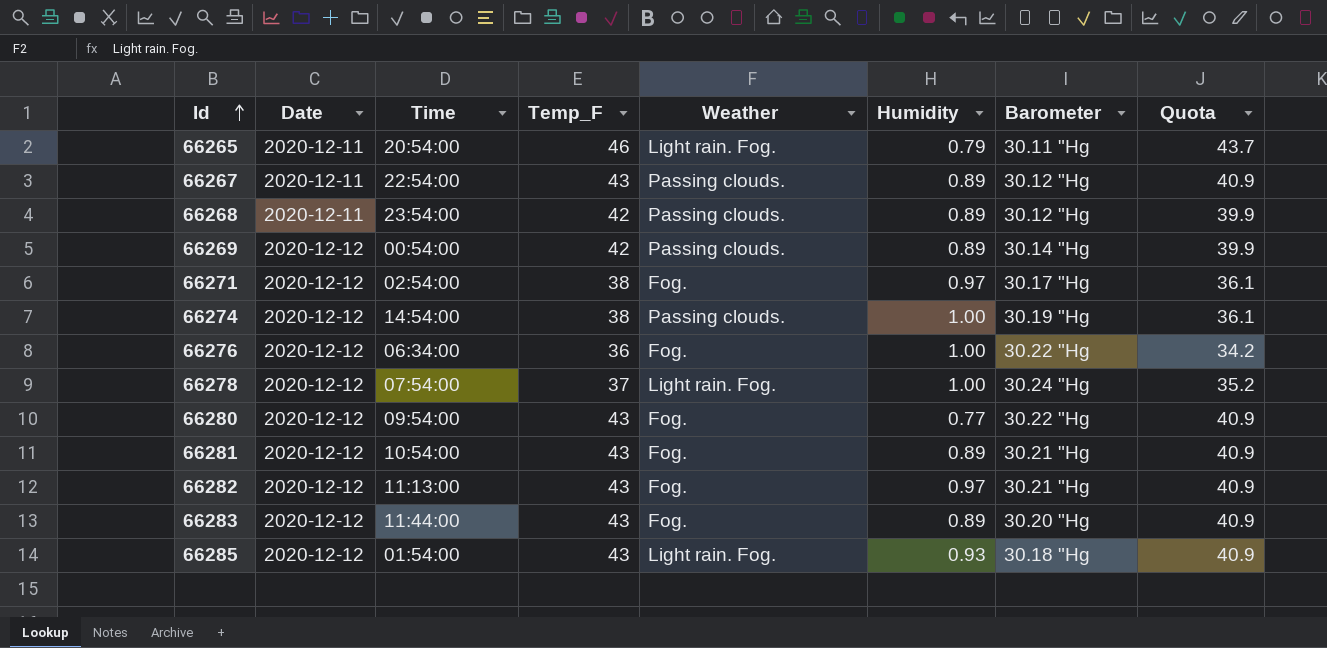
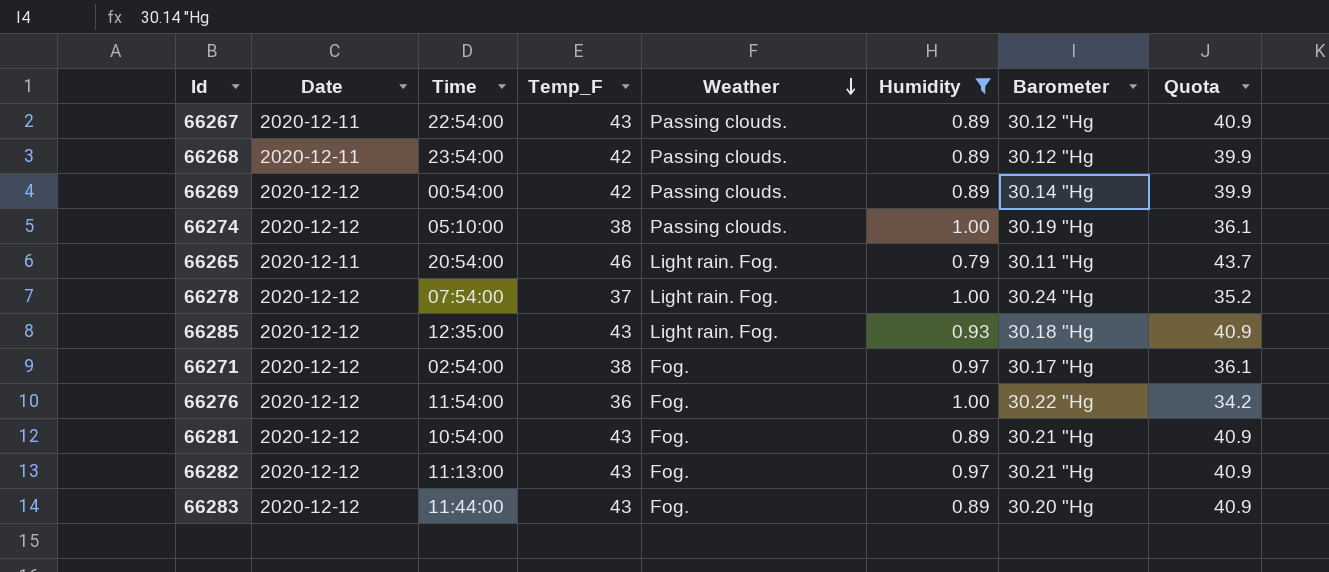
filter: none -> Humidity != 0.77
row order: Id ascending -> Weather descending
66274 | Time: 14:54:00 -> 05:10:00
66285 | Time: 01:54:00 -> 12:35:00
66276 | Time: 06:34:00 -> 11:54:00

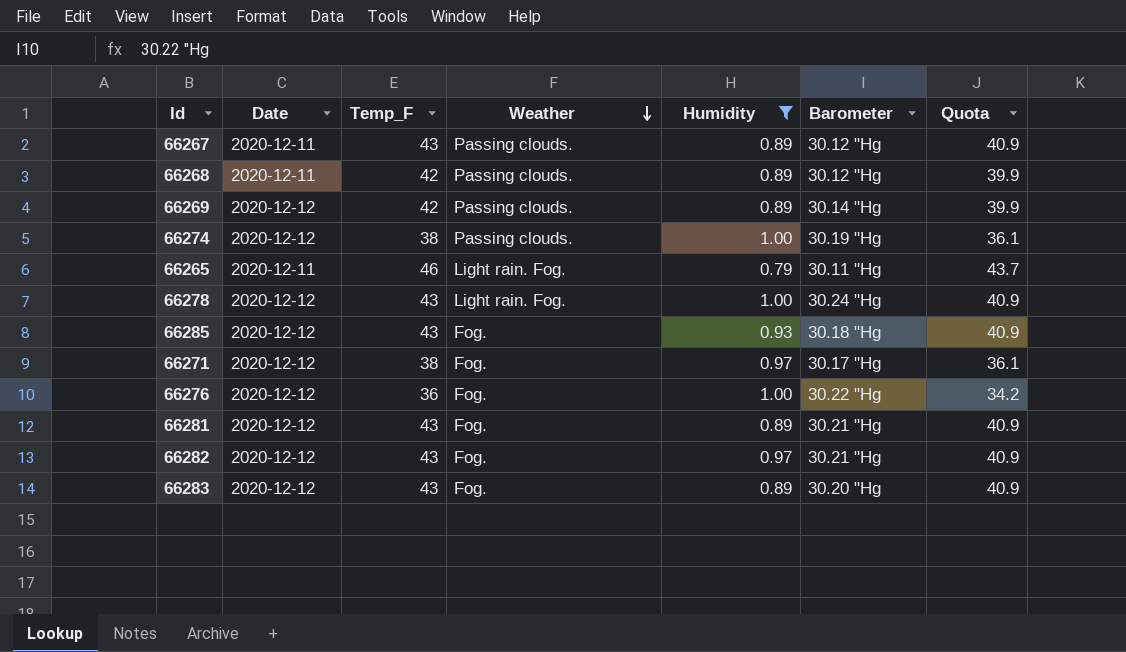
column Time | position: 3 -> none
66278 | Temp_F: 37 -> 43
66278 | Quota: 35.2 -> 40.9
66285 | Weather: Light rain. Fog. -> Fog.

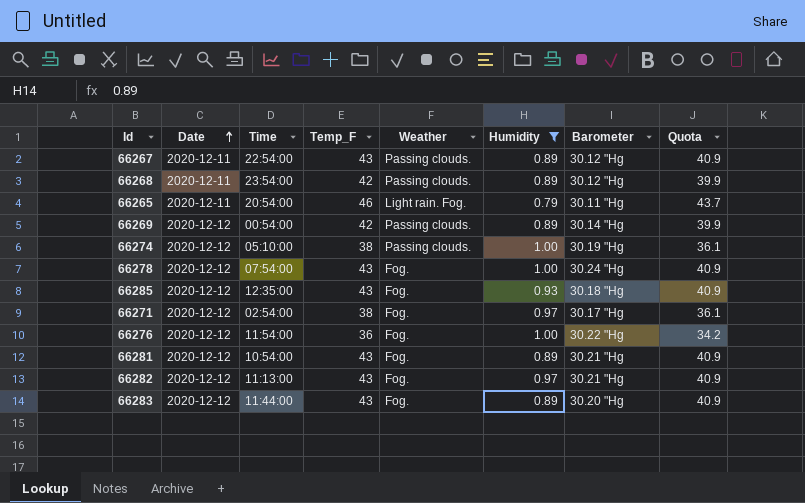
row order: Weather descending -> Date ascending
column Time | position: none -> 3
66278 | Weather: Light rain. Fog. -> Fog.

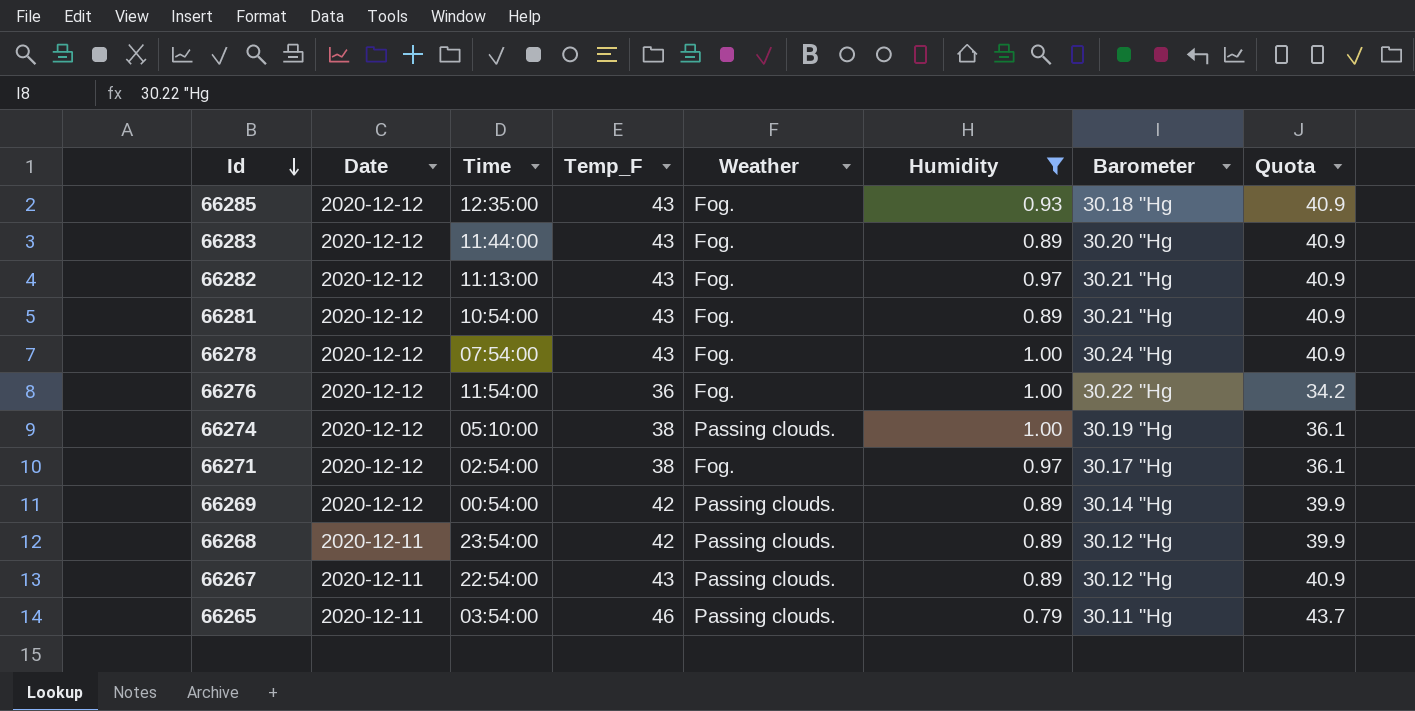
row order: Date ascending -> Id descending
66265 | Time: 20:54:00 -> 03:54:00
66265 | Weather: Light rain. Fog. -> Passing clouds.

